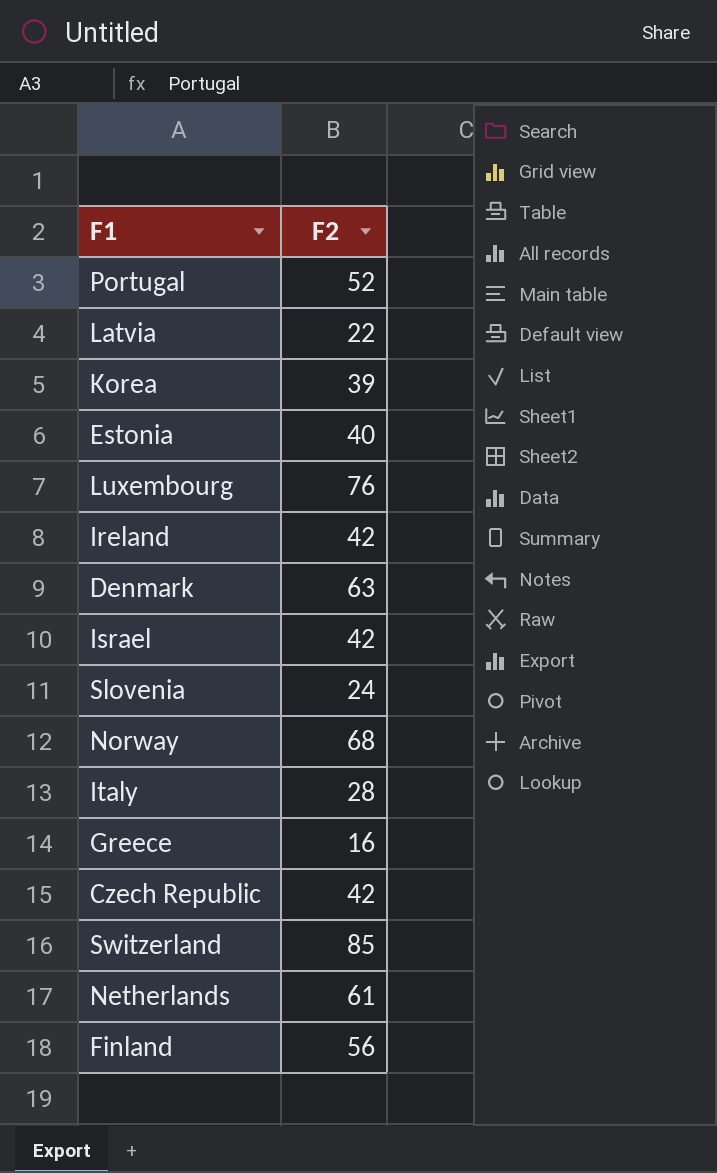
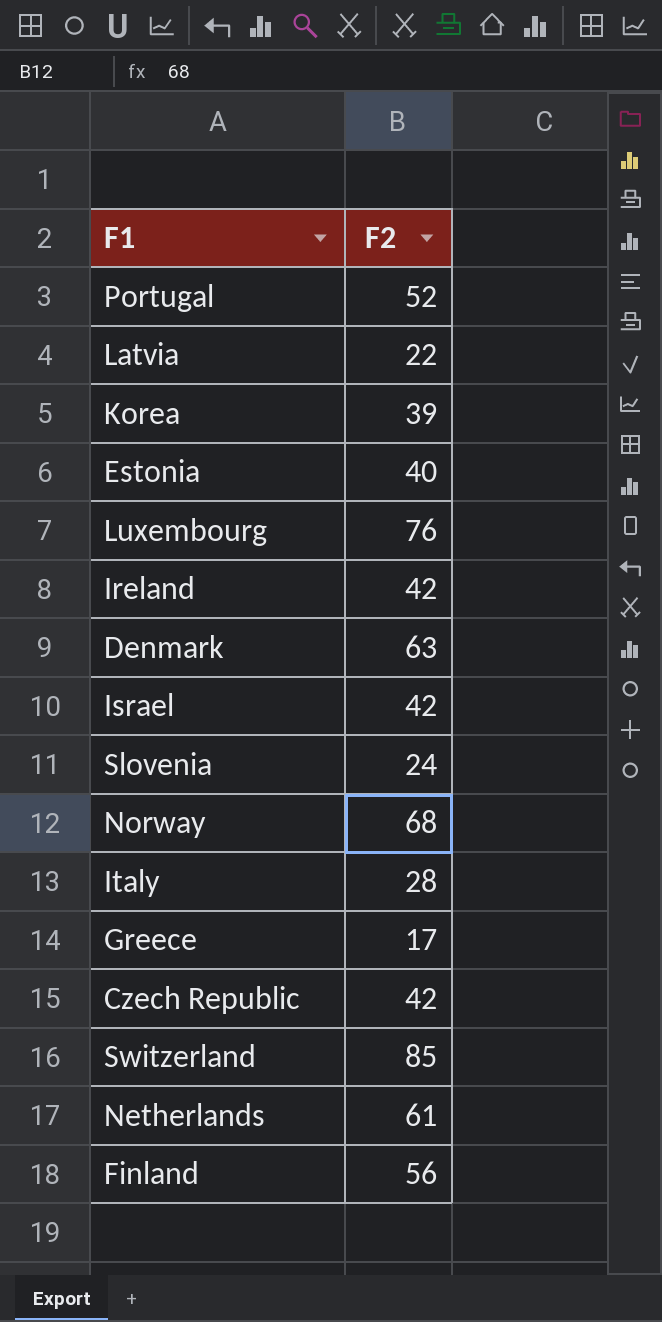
Greece | F2: 16 -> 17

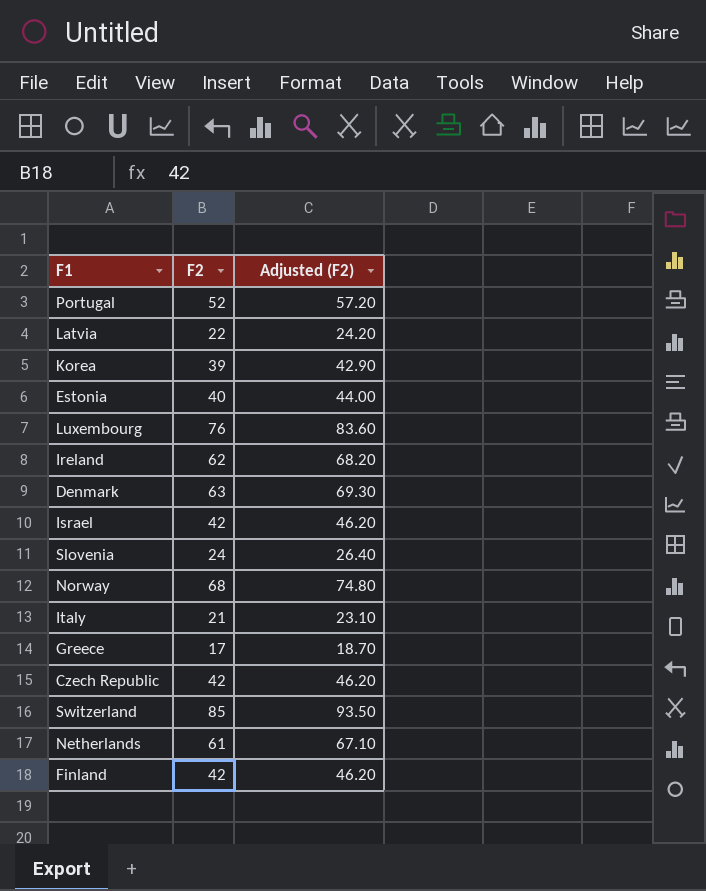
column Adjusted (F2) | formula: none -> [F2] * 1.1
Ireland | F2: 42 -> 62
Italy | F2: 28 -> 21
Finland | F2: 56 -> 42

